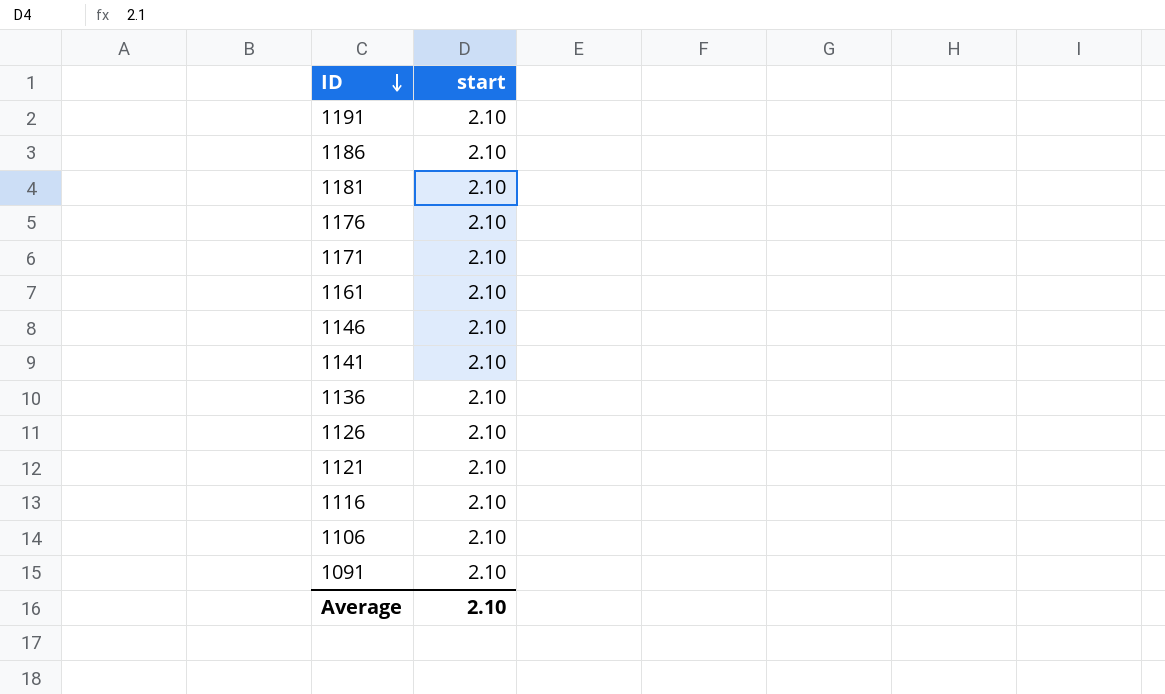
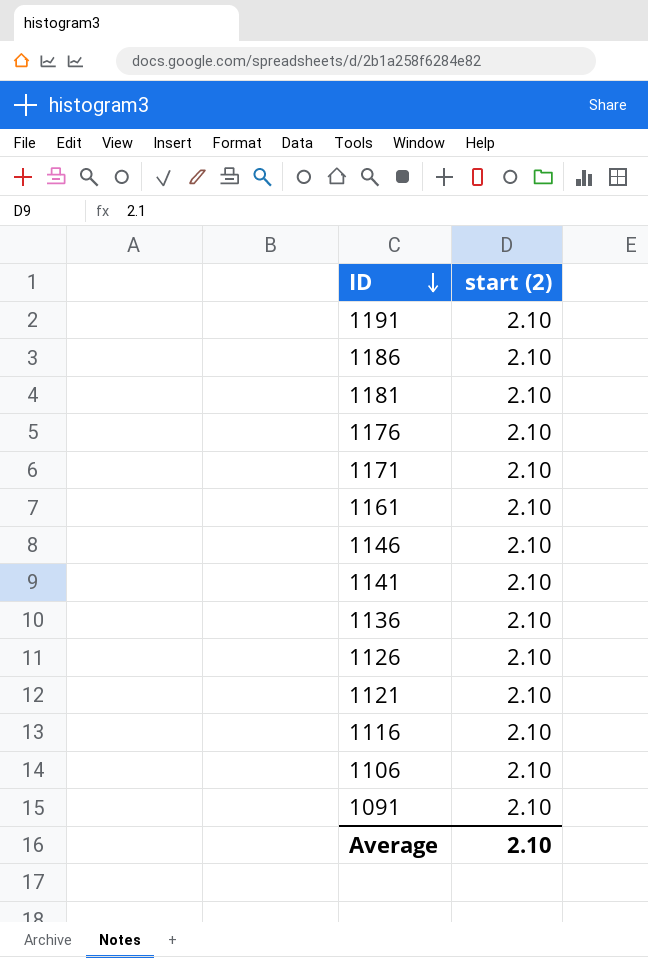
column name: start -> start (2)

